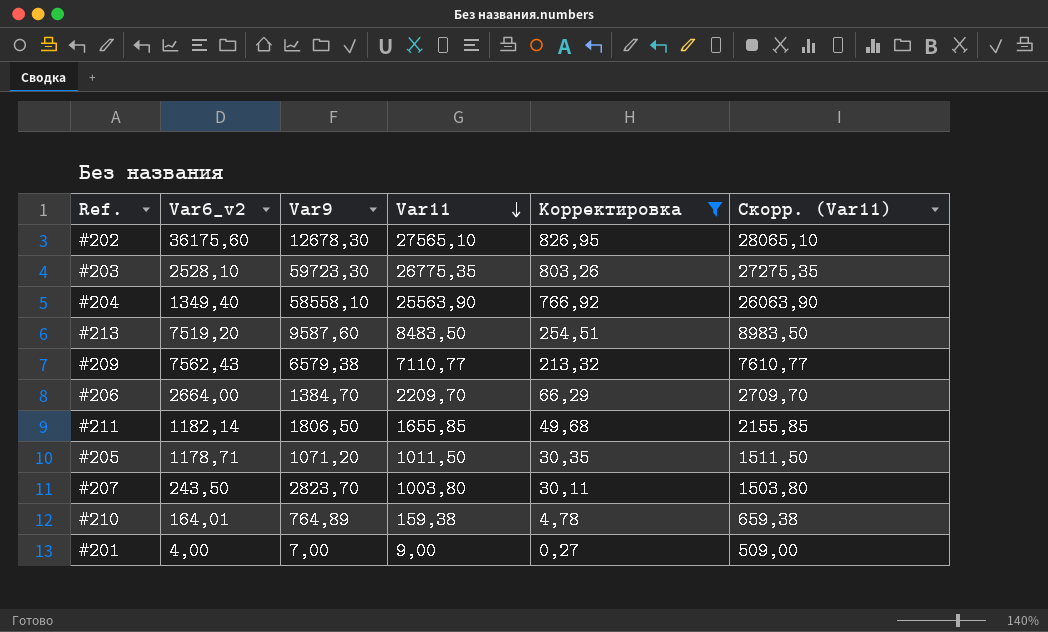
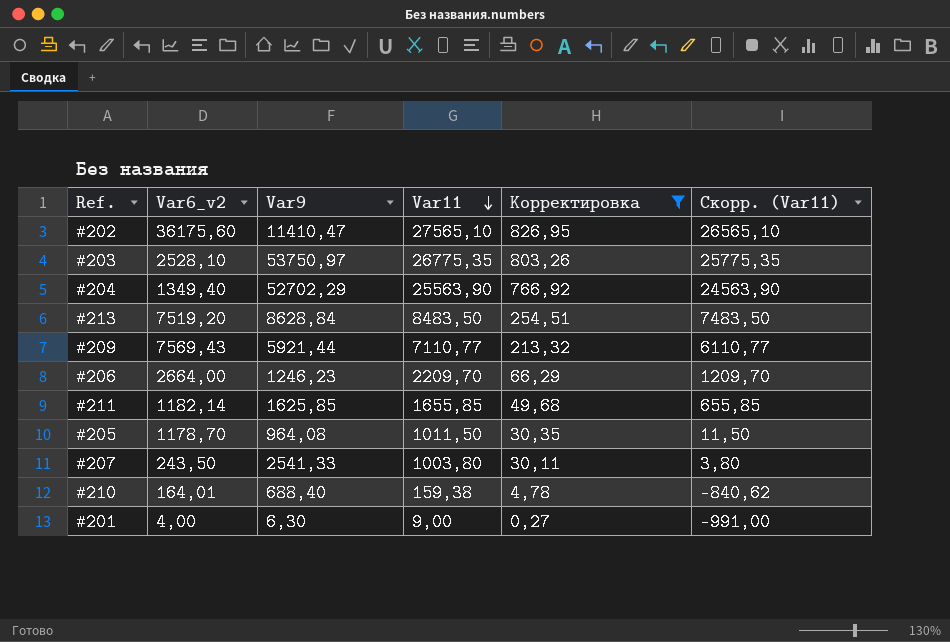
column Скорр. (Var11) | formula: [Var11] + 500 -> [Var11] - 1000
#202 | Var9: 12678,30 -> 11410,47
#203 | Var9: 59723,30 -> 53750,97
#204 | Var9: 58558,10 -> 52702,29
#213 | Var9: 9587,60 -> 8628,84
#209 | Var6_v2: 7562,43 -> 7569,43
#209 | Var9: 6579,38 -> 5921,44
#206 | Var9: 1384,70 -> 1246,23
#211 | Var9: 1806,50 -> 1625,85
#205 | Var6_v2: 1178,71 -> 1178,70
#205 | Var9: 1071,20 -> 964,08
#207 | Var9: 2823,70 -> 2541,33
#210 | Var9: 764,89 -> 688,40
#201 | Var9: 7,00 -> 6,30

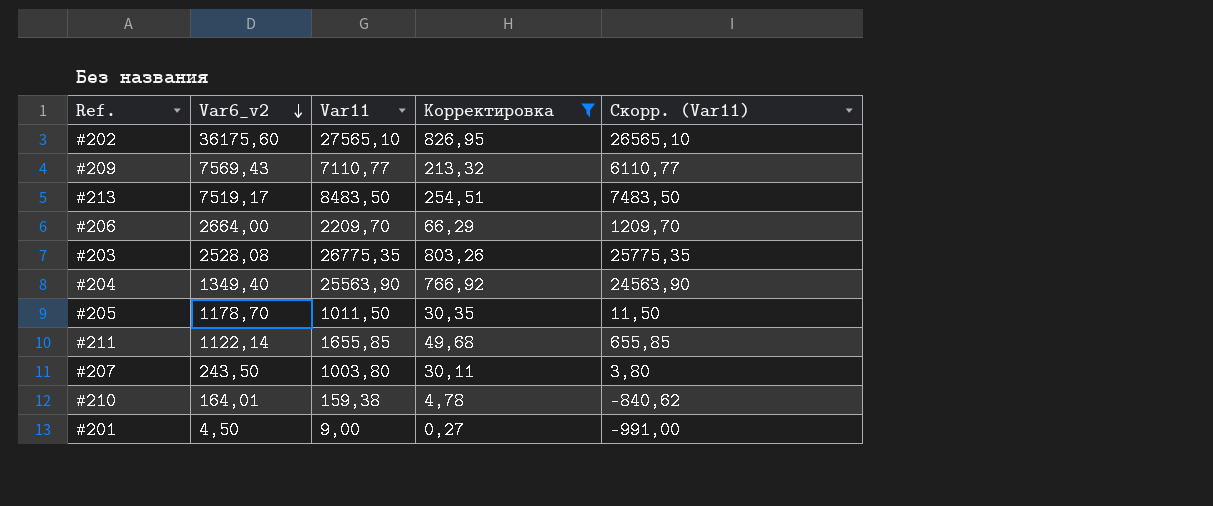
row order: Var11 descending -> Var6_v2 descending
column Var9 | position: 3 -> none
#213 | Var6_v2: 7519,20 -> 7519,17
#203 | Var6_v2: 2528,10 -> 2528,08
#211 | Var6_v2: 1182,14 -> 1122,14
#201 | Var6_v2: 4,00 -> 4,50

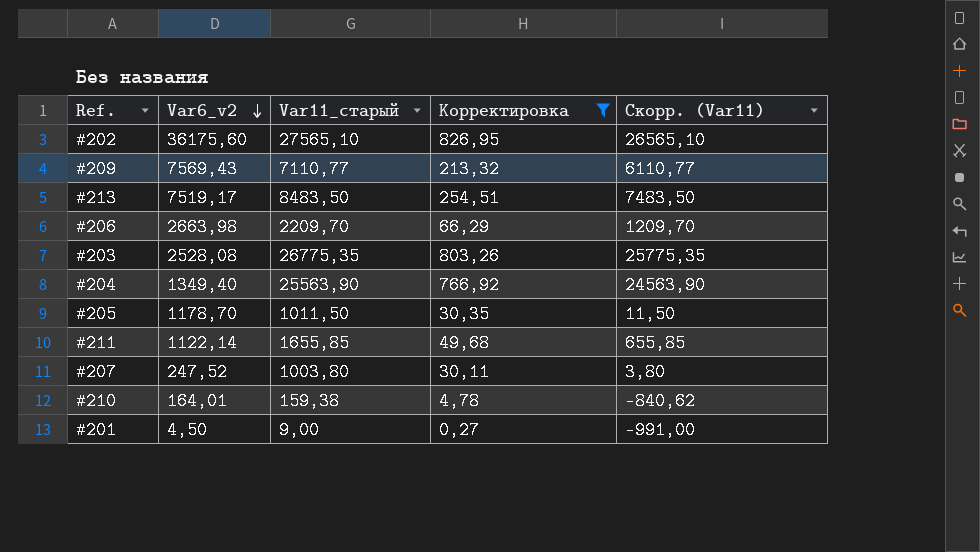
column name: Var11 -> Var11_старый
#206 | Var6_v2: 2664,00 -> 2663,98
#207 | Var6_v2: 243,50 -> 247,52

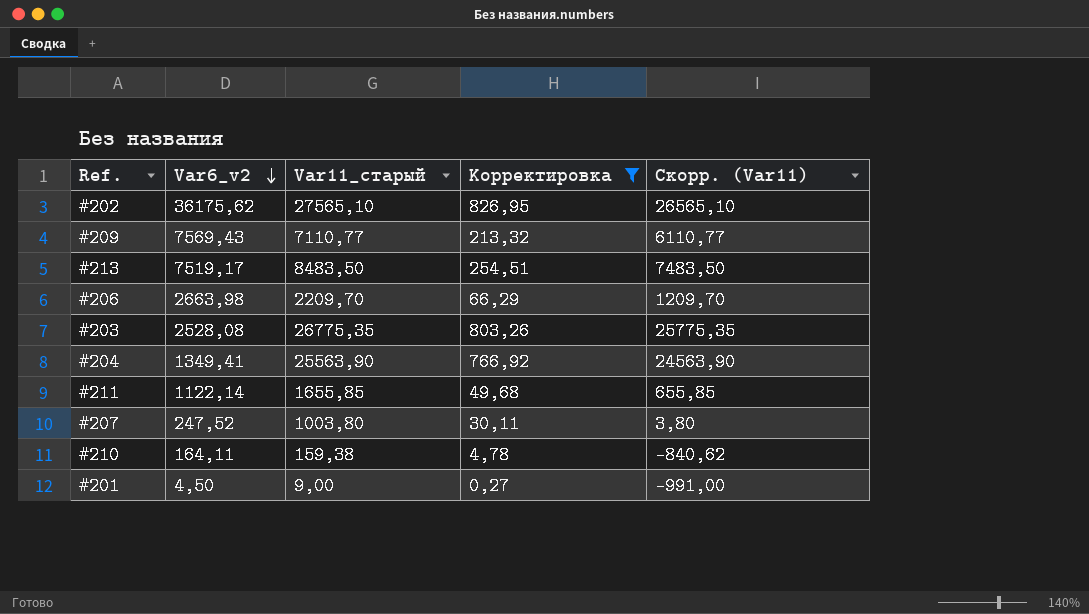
row #205: 1178,70 | 1011,50 | 30,35 | 11,50 -> none
#202 | Var6_v2: 36175,60 -> 36175,62
#204 | Var6_v2: 1349,40 -> 1349,41
#210 | Var6_v2: 164,01 -> 164,11

